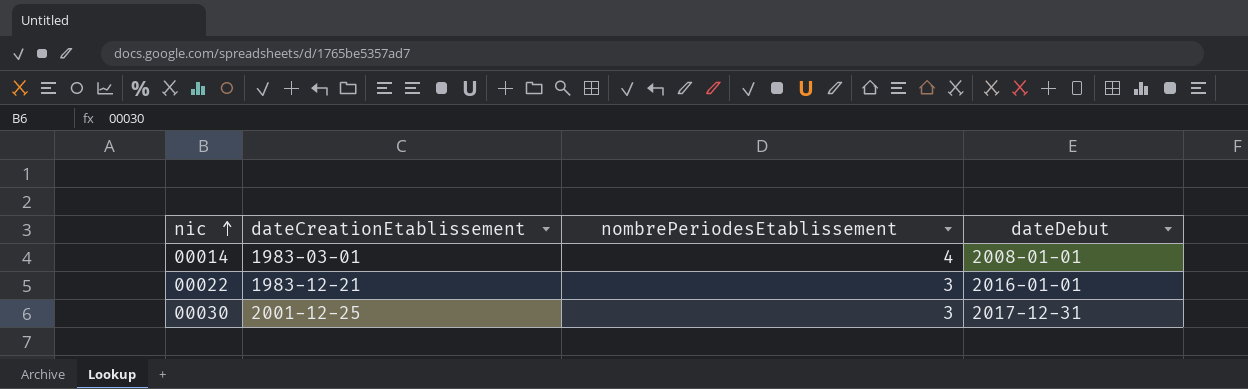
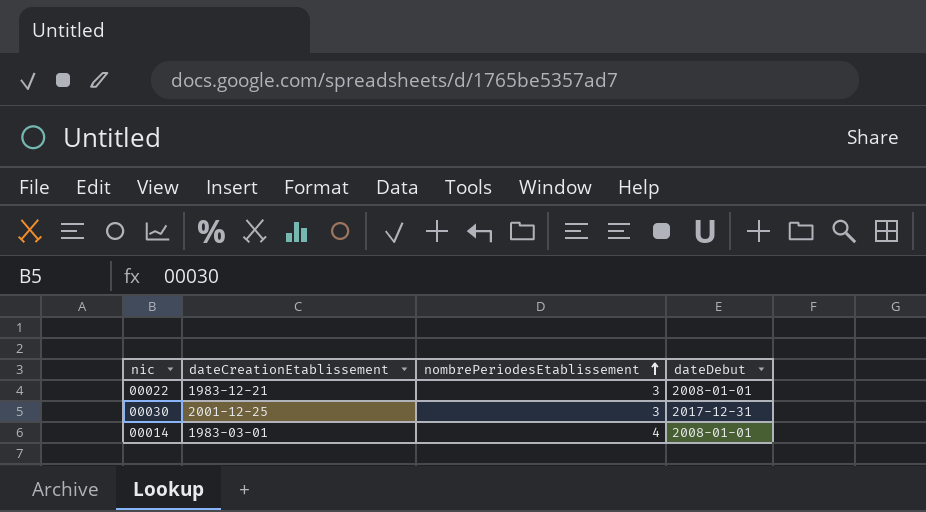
row order: nic ascending -> nombrePeriodesEtablissement ascending
00022 | dateDebut: 2016-01-01 -> 2008-01-01

